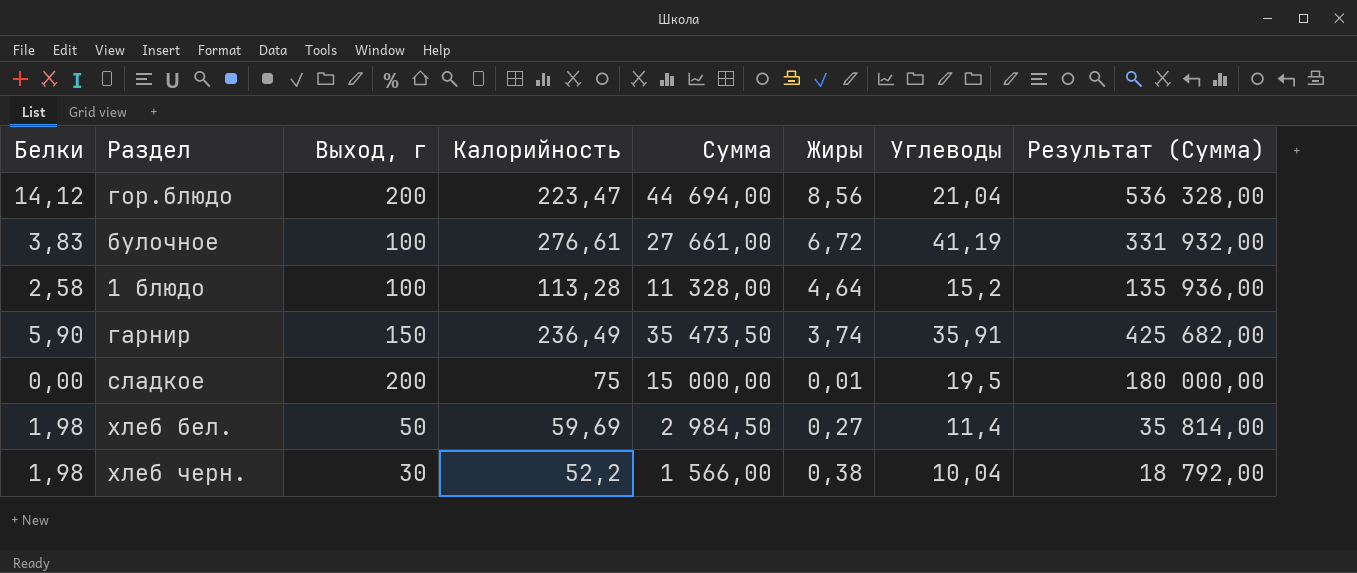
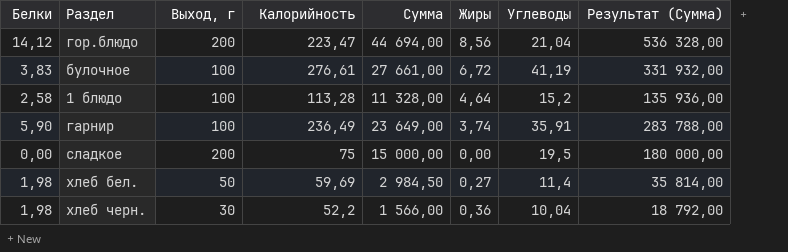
гарнир | Выход, г: 150 -> 100
гарнир | Сумма: 35 473,50 -> 23 649,00
гарнир | Результат (Сумма): 425 682,00 -> 283 788,00
сладкое | Жиры: 0,01 -> 0,00
хлеб черн. | Жиры: 0,38 -> 0,36

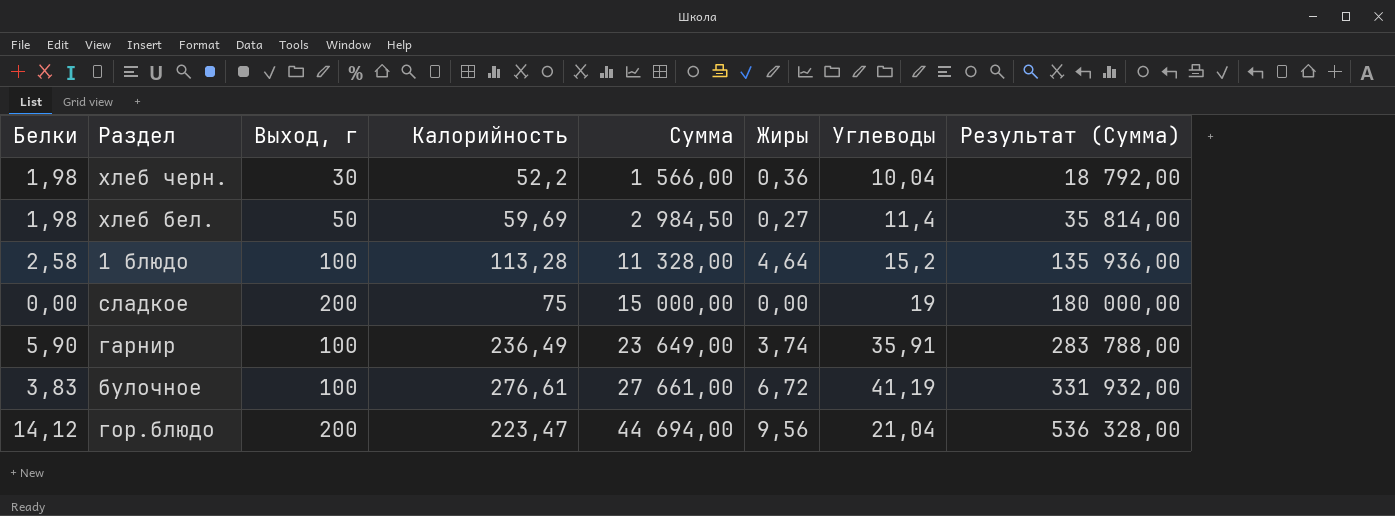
row order: none -> Сумма ascending
сладкое | Углеводы: 19,5 -> 19
гор.блюдо | Жиры: 8,56 -> 9,56

